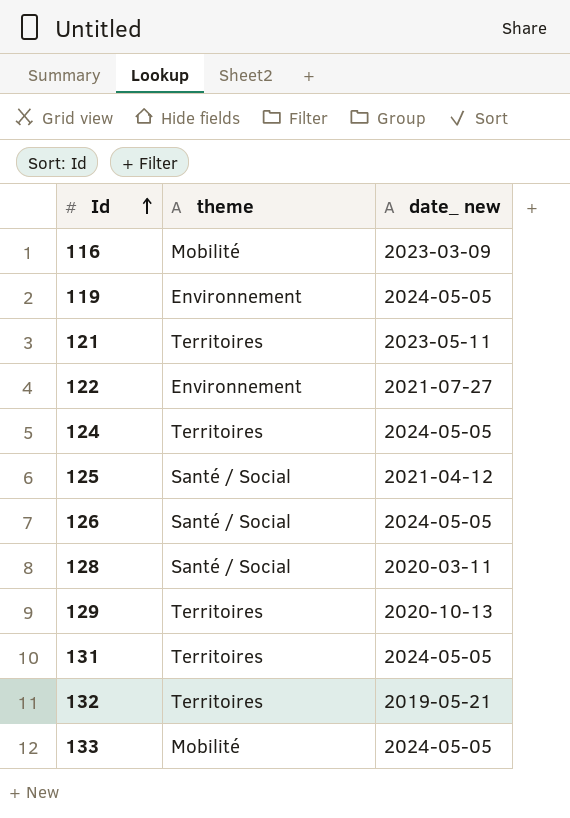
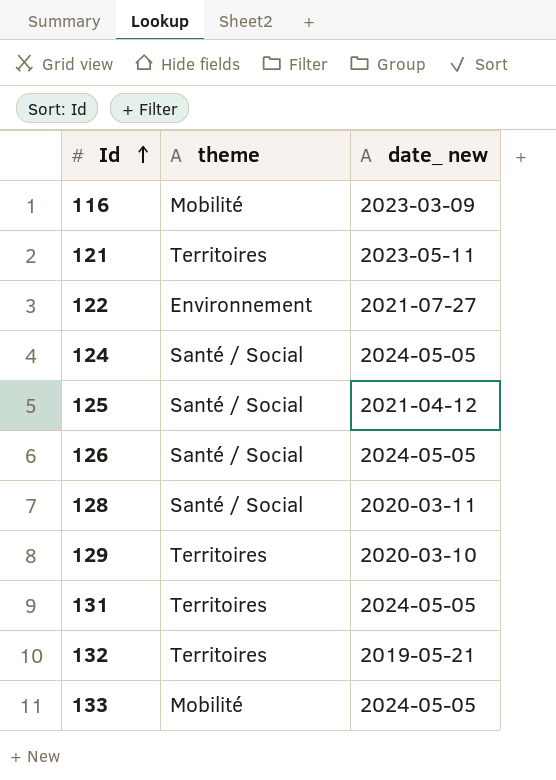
row 119: Environnement | 2024-05-05 -> none
124 | theme: Territoires -> Santé / Social
129 | date_ new: 2020-10-13 -> 2020-03-10

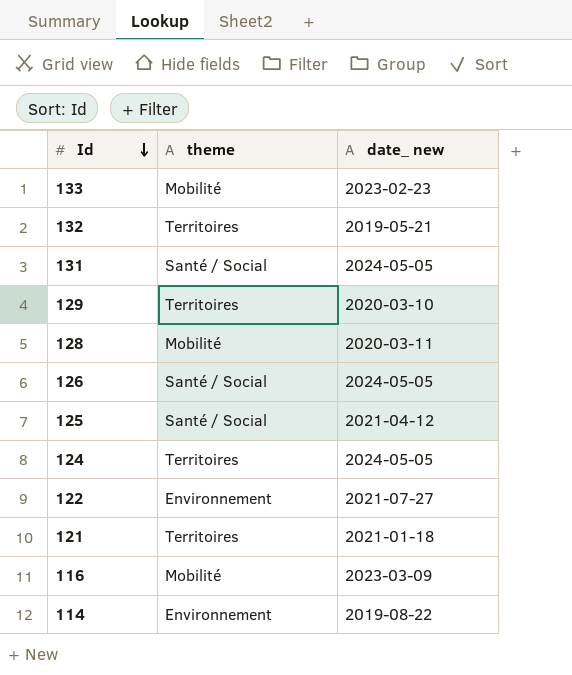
row order: Id ascending -> Id descending
133 | date_ new: 2024-05-05 -> 2023-02-23
131 | theme: Territoires -> Santé / Social
128 | theme: Santé / Social -> Mobilité
124 | theme: Santé / Social -> Territoires
121 | date_ new: 2023-05-11 -> 2021-01-18
row 114: none -> Environnement | 2019-08-22

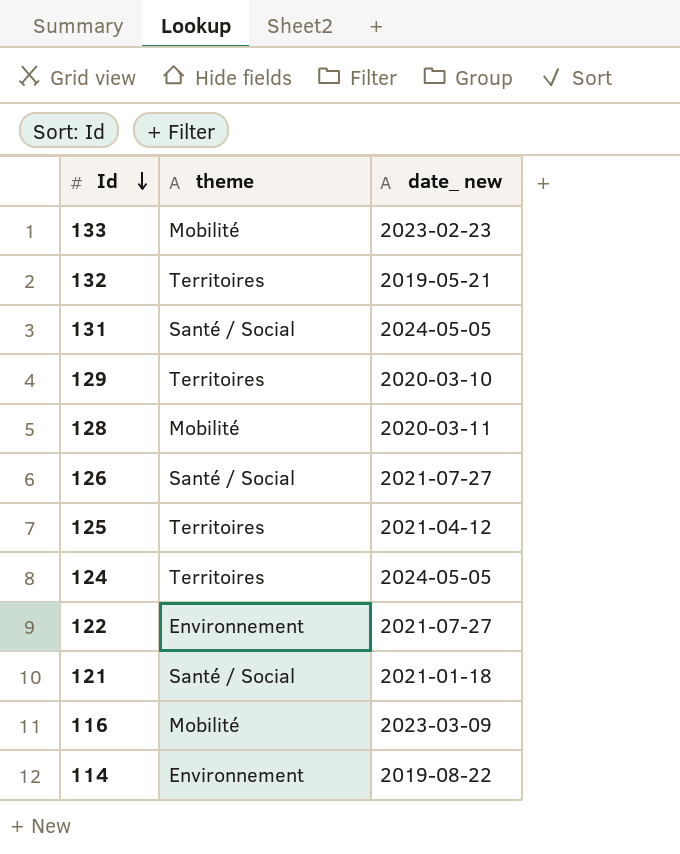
126 | date_ new: 2024-05-05 -> 2021-07-27
125 | theme: Santé / Social -> Territoires
121 | theme: Territoires -> Santé / Social

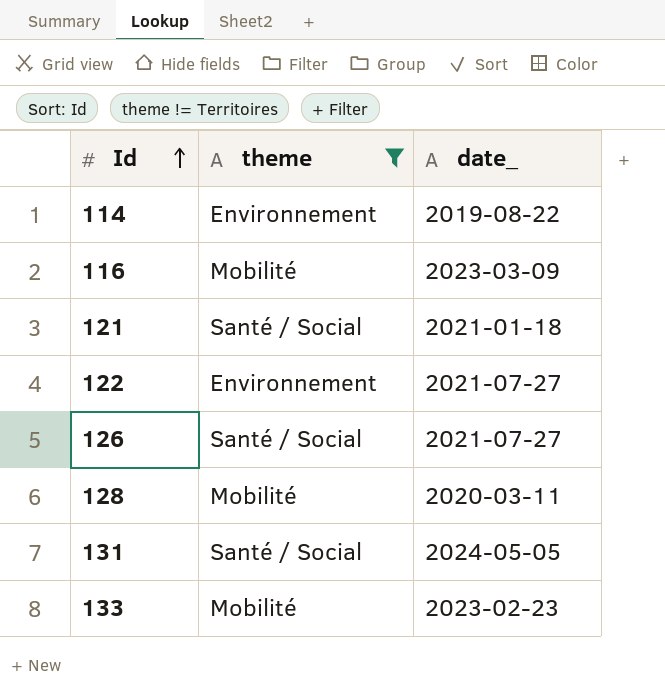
filter: none -> theme != Territoires
row order: Id descending -> Id ascending
column name: date_ new -> date_

